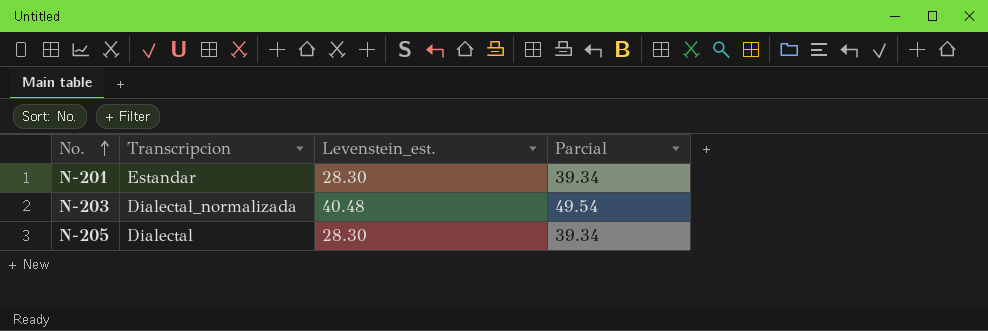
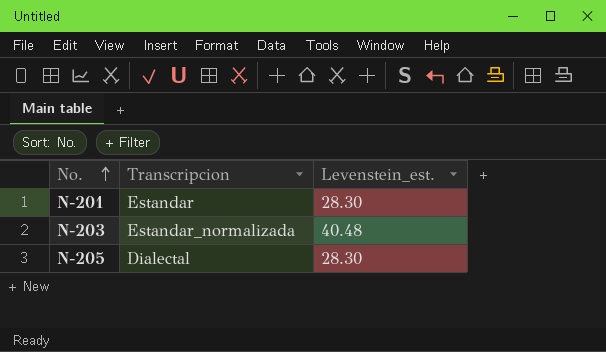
column Parcial | position: 4 -> none
N-203 | Transcripcion: Dialectal_normalizada -> Estandar_normalizada

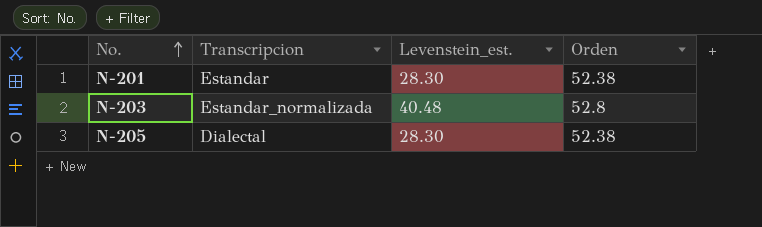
column Orden | position: none -> 4

